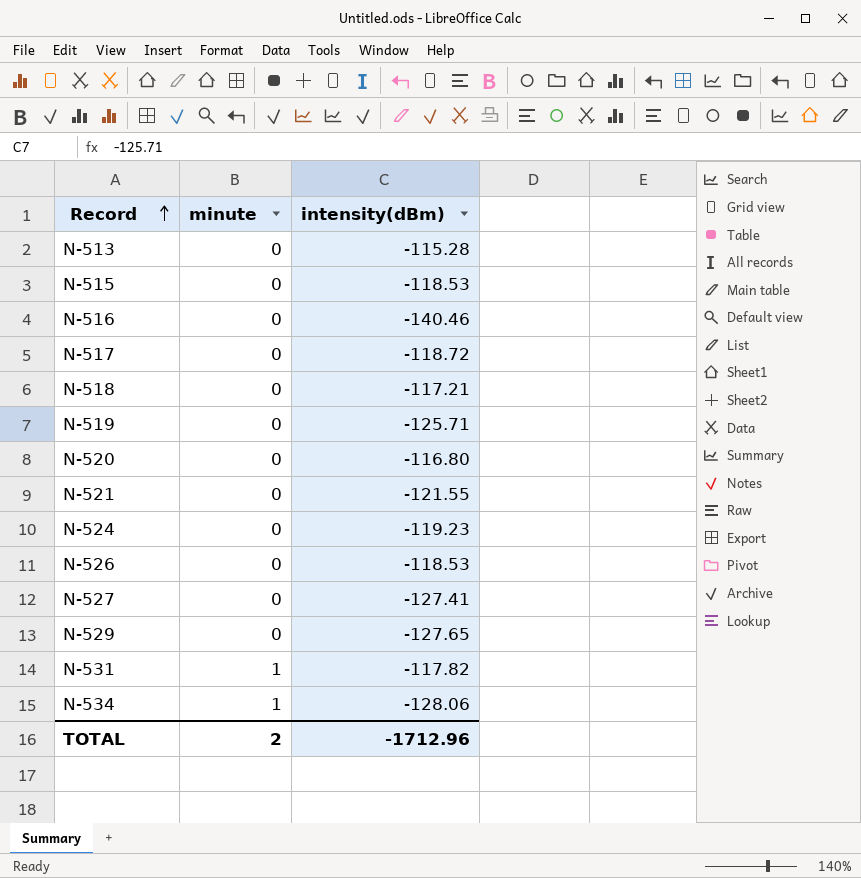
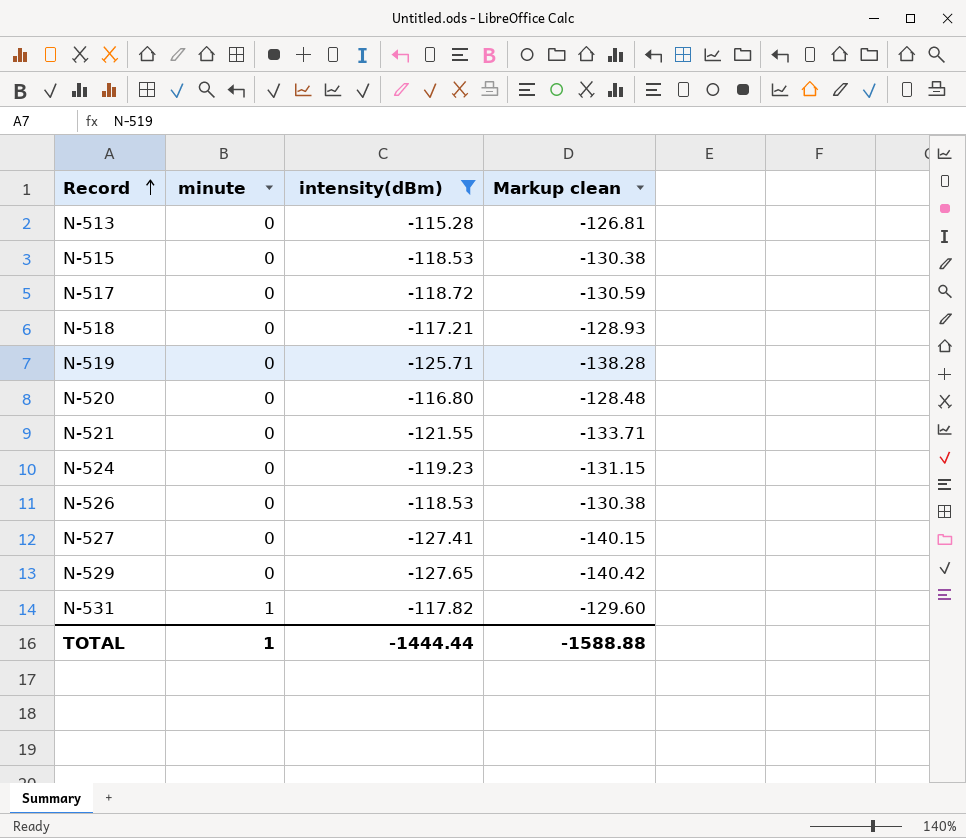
filter: none -> intensity(dBm) >= -127.65
column Markup clean | formula: none -> [intensity(dBm)] * 1.1
TOTAL | minute: 2 -> 1
TOTAL | intensity(dBm): -1712.96 -> -1444.44

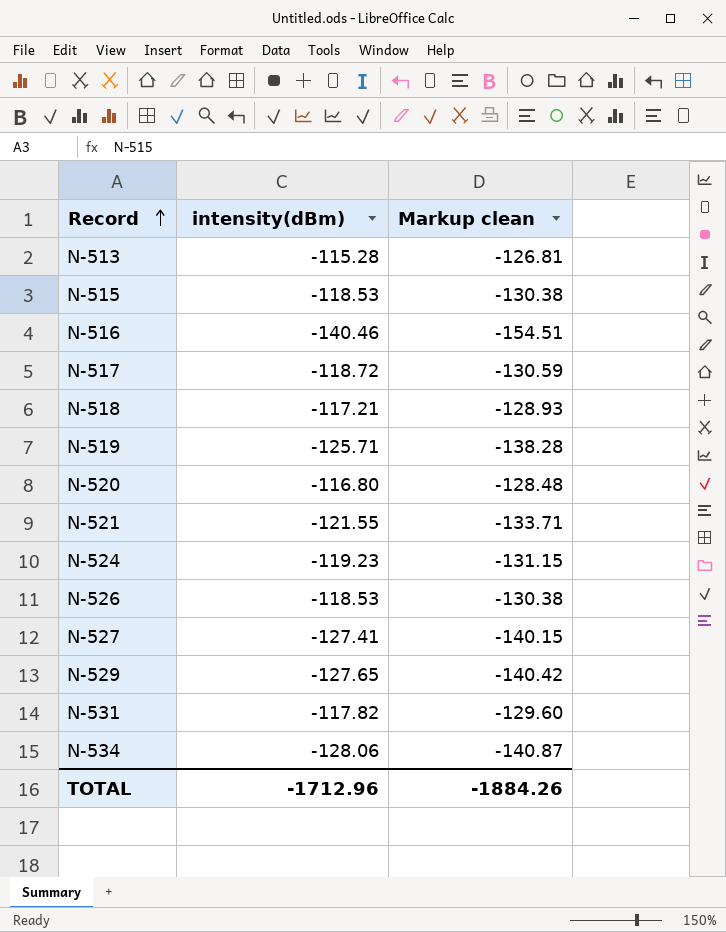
filter: intensity(dBm) >= -127.65 -> none
column minute | position: 2 -> none
TOTAL | intensity(dBm): -1444.44 -> -1712.96
TOTAL | Markup clean: -1588.88 -> -1884.26

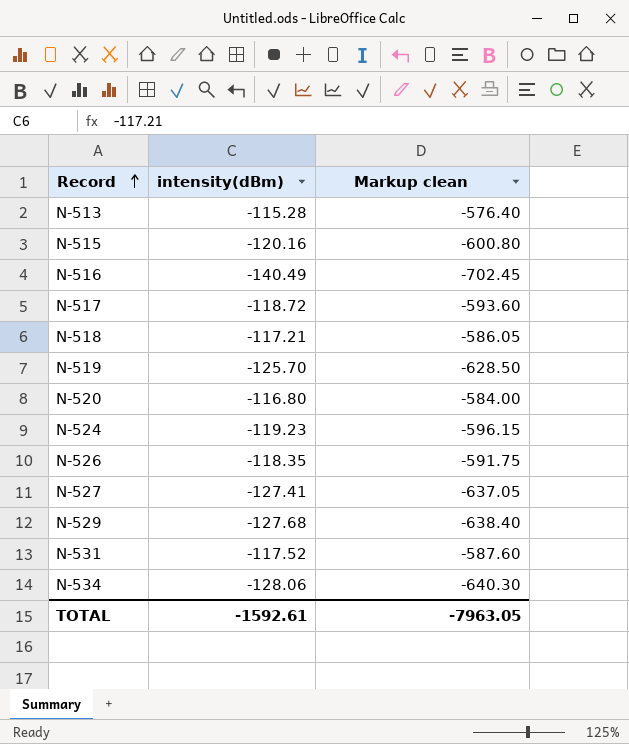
column Markup clean | formula: [intensity(dBm)] * 1.1 -> [intensity(dBm)] * 5
row N-521: -121.55 | -133.71 -> none
N-515 | intensity(dBm): -118.53 -> -120.16
N-516 | intensity(dBm): -140.46 -> -140.49
N-519 | intensity(dBm): -125.71 -> -125.70
N-526 | intensity(dBm): -118.53 -> -118.35
N-529 | intensity(dBm): -127.65 -> -127.68
N-531 | intensity(dBm): -117.82 -> -117.52
TOTAL | intensity(dBm): -1712.96 -> -1592.61
TOTAL | Markup clean: -1884.26 -> -7963.05

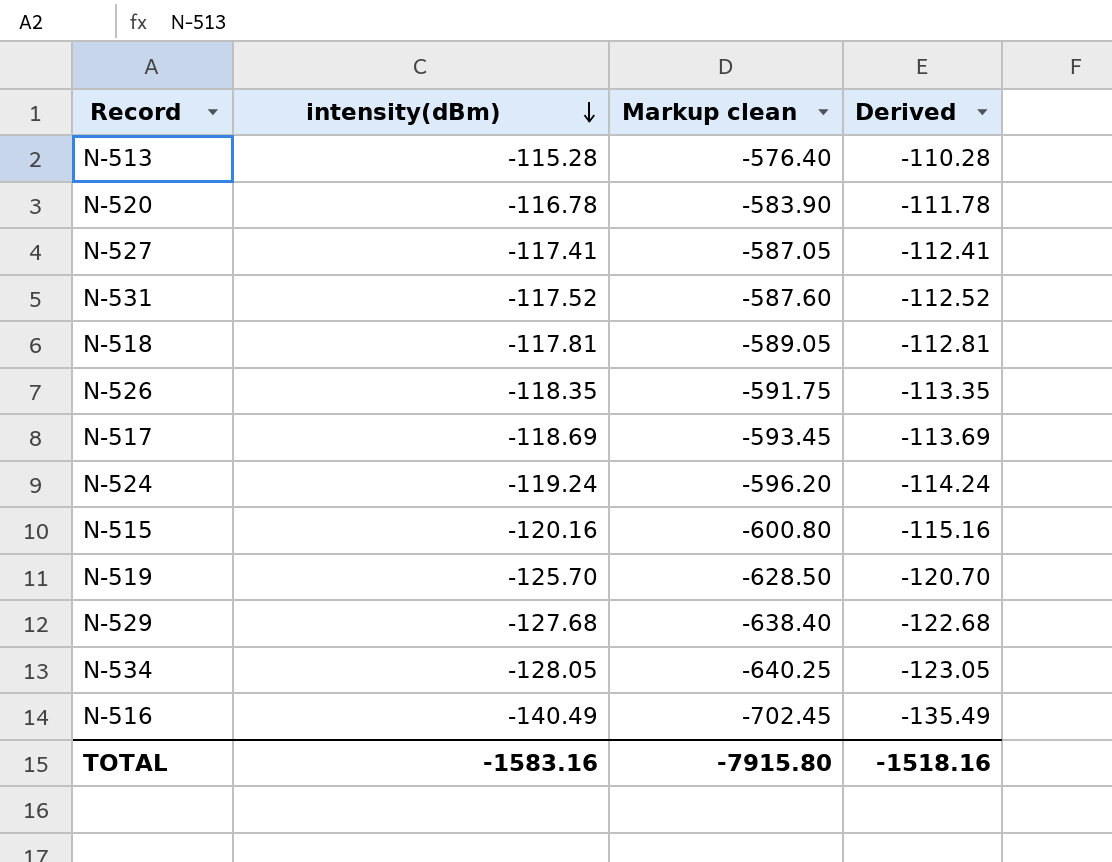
row order: Record ascending -> intensity(dBm) descending
column Derived | formula: none -> [intensity(dBm)] + 5
N-520 | intensity(dBm): -116.80 -> -116.78
N-520 | Markup clean: -584.00 -> -583.90
N-527 | intensity(dBm): -127.41 -> -117.41
N-527 | Markup clean: -637.05 -> -587.05
N-518 | intensity(dBm): -117.21 -> -117.81
N-518 | Markup clean: -586.05 -> -589.05
N-517 | intensity(dBm): -118.72 -> -118.69
N-517 | Markup clean: -593.60 -> -593.45
N-524 | intensity(dBm): -119.23 -> -119.24
N-524 | Markup clean: -596.15 -> -596.20
N-534 | intensity(dBm): -128.06 -> -128.05
N-534 | Markup clean: -640.30 -> -640.25
TOTAL | intensity(dBm): -1592.61 -> -1583.16
TOTAL | Markup clean: -7963.05 -> -7915.80

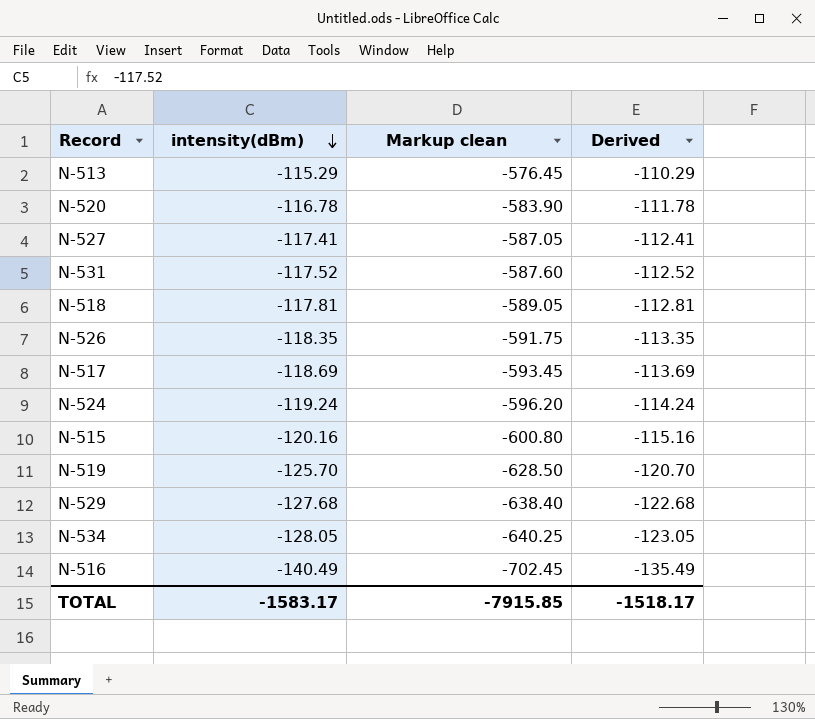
N-513 | intensity(dBm): -115.28 -> -115.29
N-513 | Markup clean: -576.40 -> -576.45
N-513 | Derived: -110.28 -> -110.29
TOTAL | intensity(dBm): -1583.16 -> -1583.17
TOTAL | Markup clean: -7915.80 -> -7915.85
TOTAL | Derived: -1518.16 -> -1518.17

